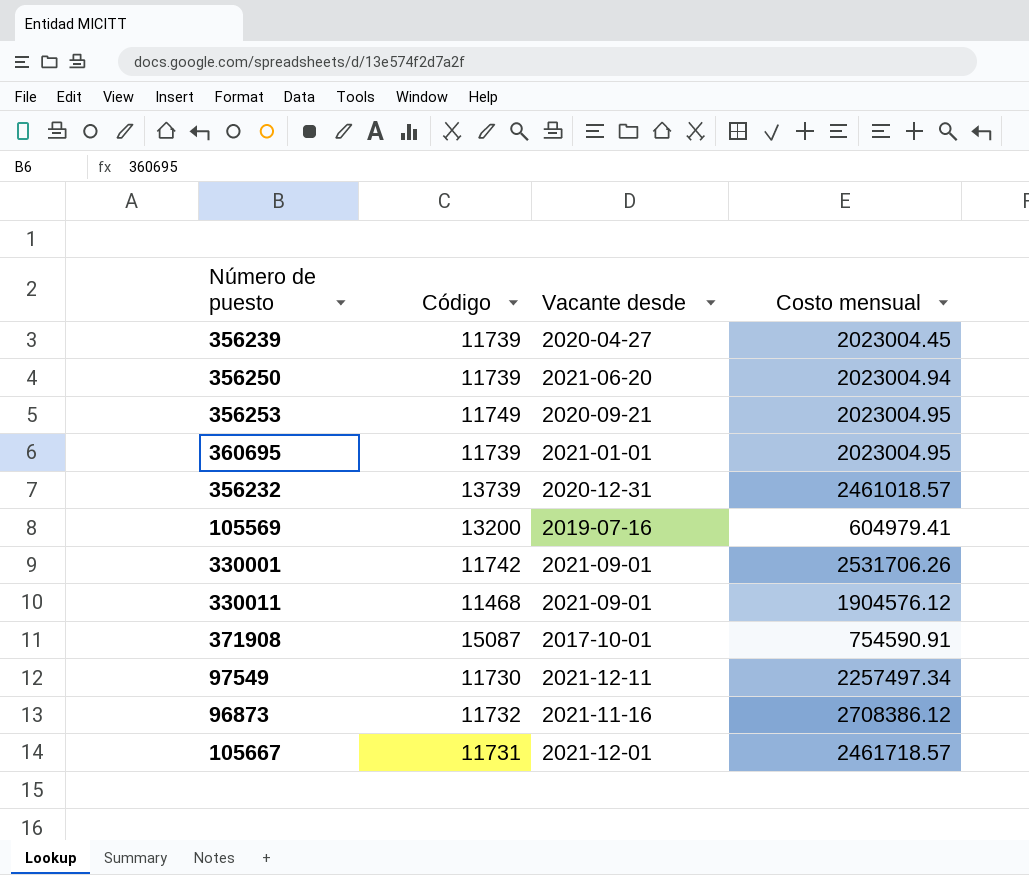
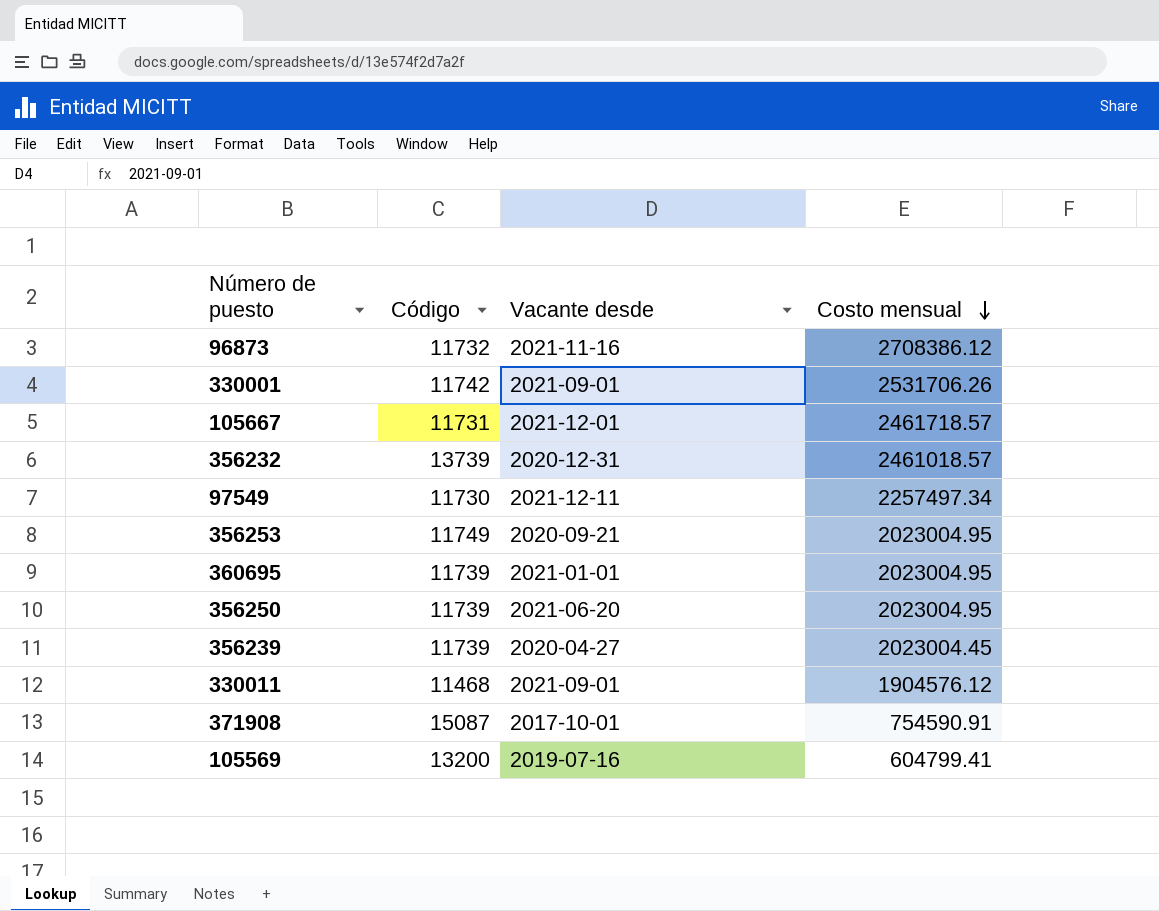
row order: none -> Costo mensual descending
356250 | Costo mensual: 2023004.94 -> 2023004.95
105569 | Costo mensual: 604979.41 -> 604799.41

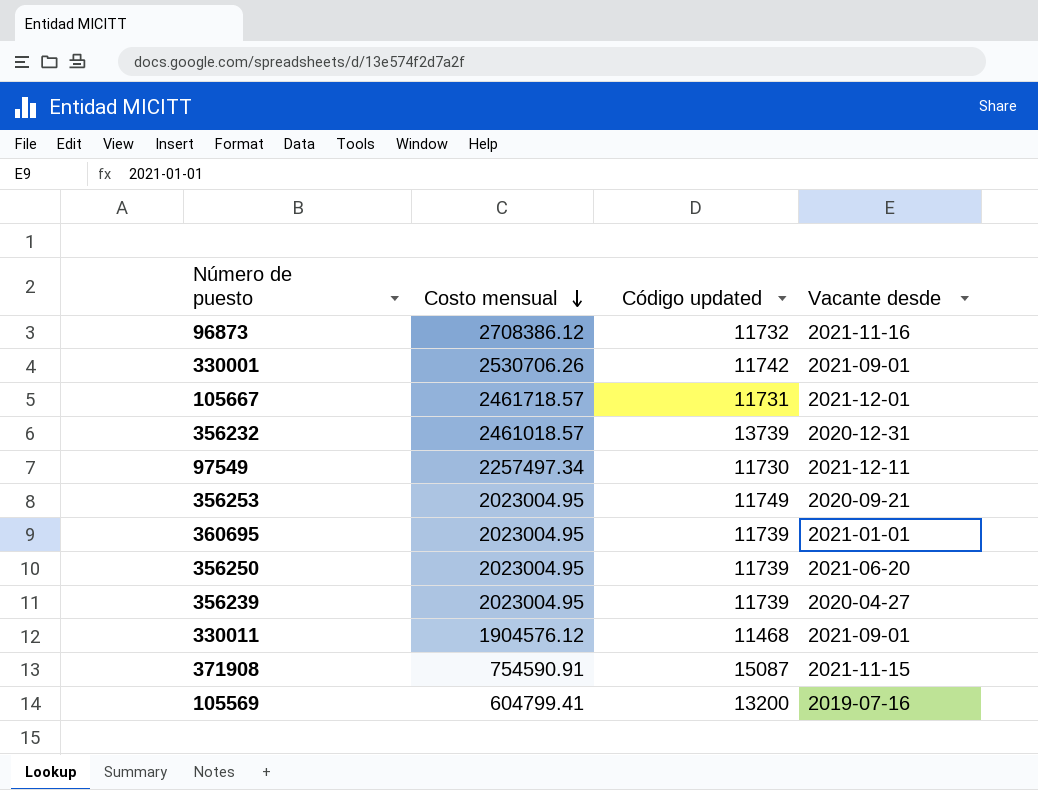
column Costo mensual | position: 4 -> 2
column name: Código -> Código updated
330001 | Costo mensual: 2531706.26 -> 2530706.26
356239 | Costo mensual: 2023004.45 -> 2023004.95
371908 | Vacante desde: 2017-10-01 -> 2021-11-15

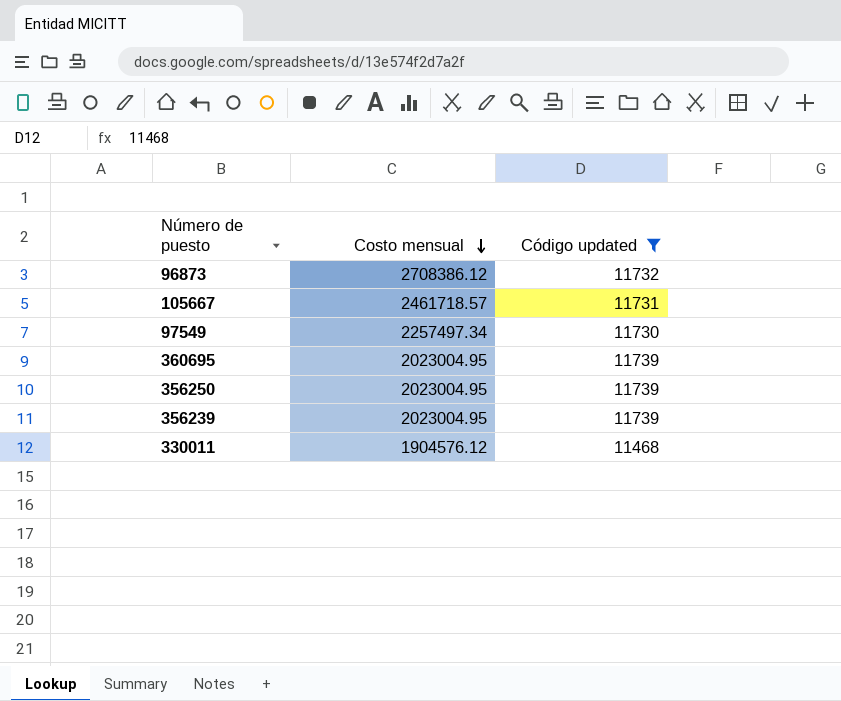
filter: none -> Código updated <= 11739
column Vacante desde | position: 4 -> none

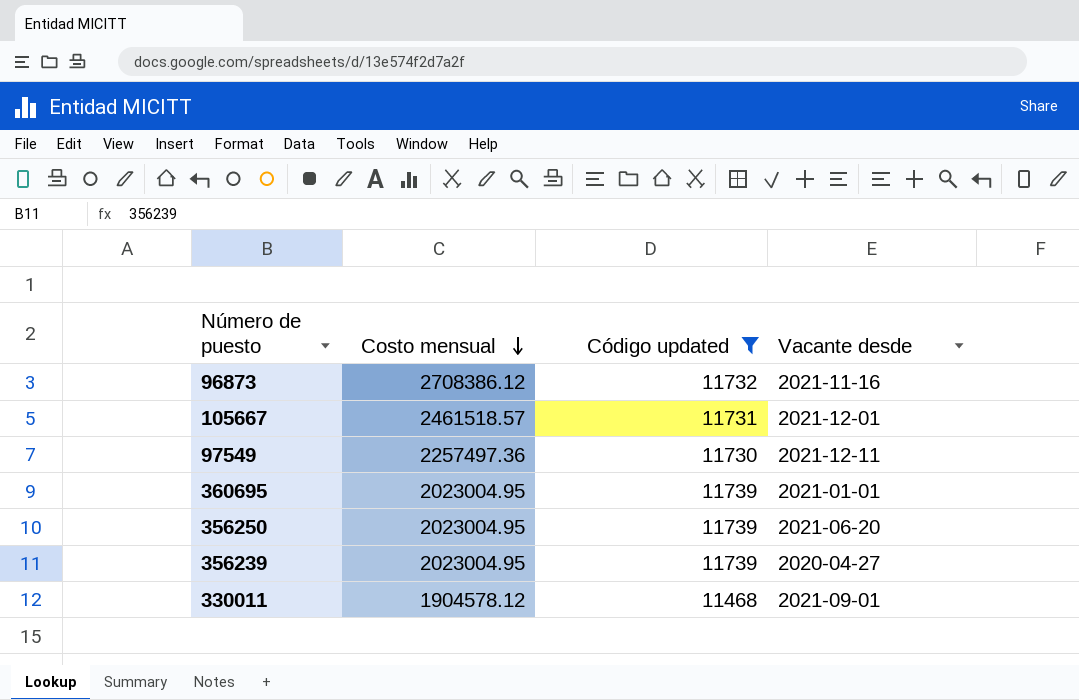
column Vacante desde | position: none -> 4
105667 | Costo mensual: 2461718.57 -> 2461518.57
97549 | Costo mensual: 2257497.34 -> 2257497.36
330011 | Costo mensual: 1904576.12 -> 1904578.12

